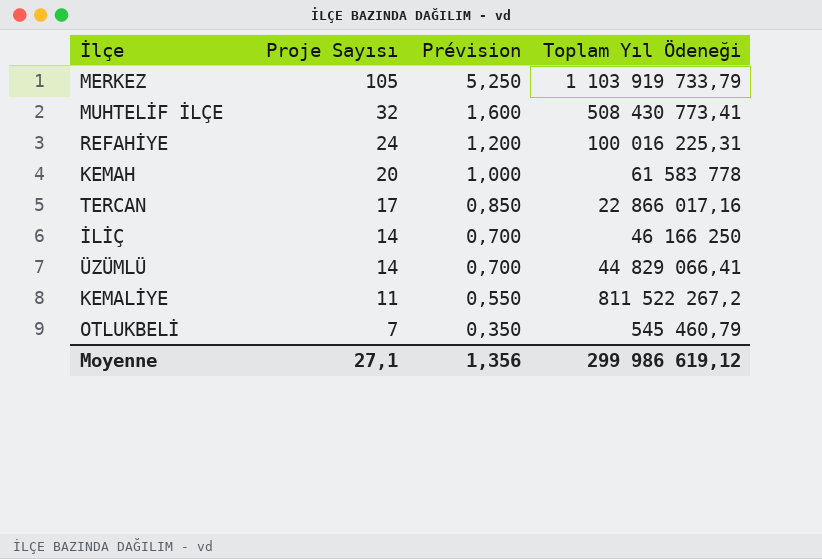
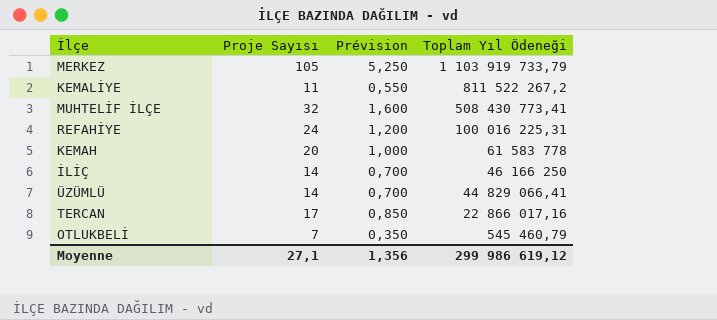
row order: Proje Sayısı descending -> Toplam Yıl Ödeneği descending

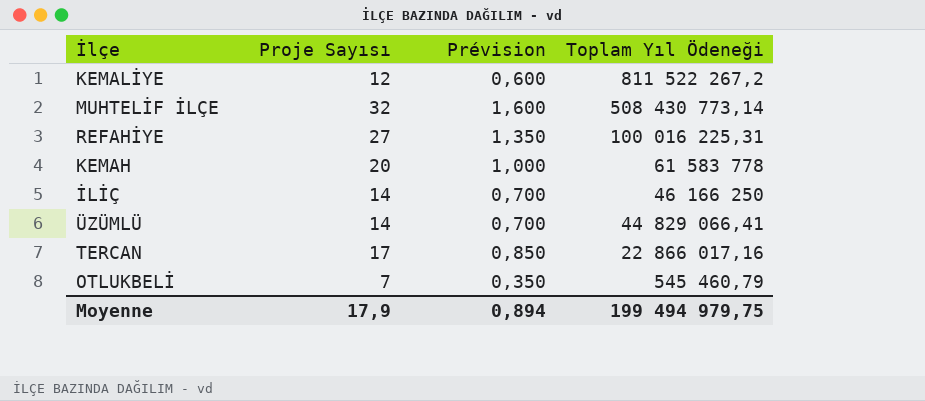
row MERKEZ: 105 | 5,250 | 1 103 919 733,79 -> none
KEMALİYE | Proje Sayısı: 11 -> 12
KEMALİYE | Prévision: 0,550 -> 0,600
MUHTELİF İLÇE | Toplam Yıl Ödeneği: 508 430 773,41 -> 508 430 773,14
REFAHİYE | Proje Sayısı: 24 -> 27
REFAHİYE | Prévision: 1,200 -> 1,350
Moyenne | Proje Sayısı: 27,1 -> 17,9
Moyenne | Prévision: 1,356 -> 0,894
Moyenne | Toplam Yıl Ödeneği: 299 986 619,12 -> 199 494 979,75

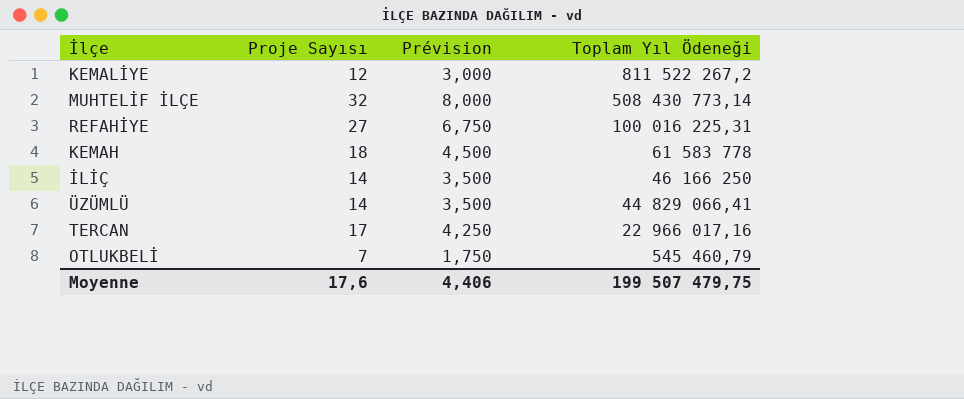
column Prévision | formula: [Proje Sayısı] * 0,05 -> [Proje Sayısı] * 0,25
KEMAH | Proje Sayısı: 20 -> 18
TERCAN | Toplam Yıl Ödeneği: 22 866 017,16 -> 22 966 017,16
Moyenne | Proje Sayısı: 17,9 -> 17,6
Moyenne | Prévision: 0,894 -> 4,406
Moyenne | Toplam Yıl Ödeneği: 199 494 979,75 -> 199 507 479,75

